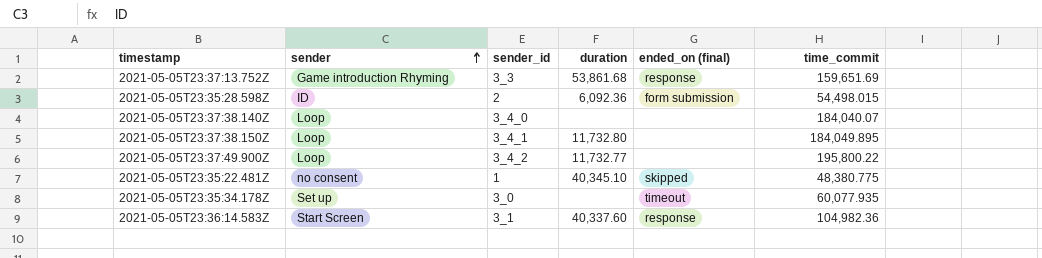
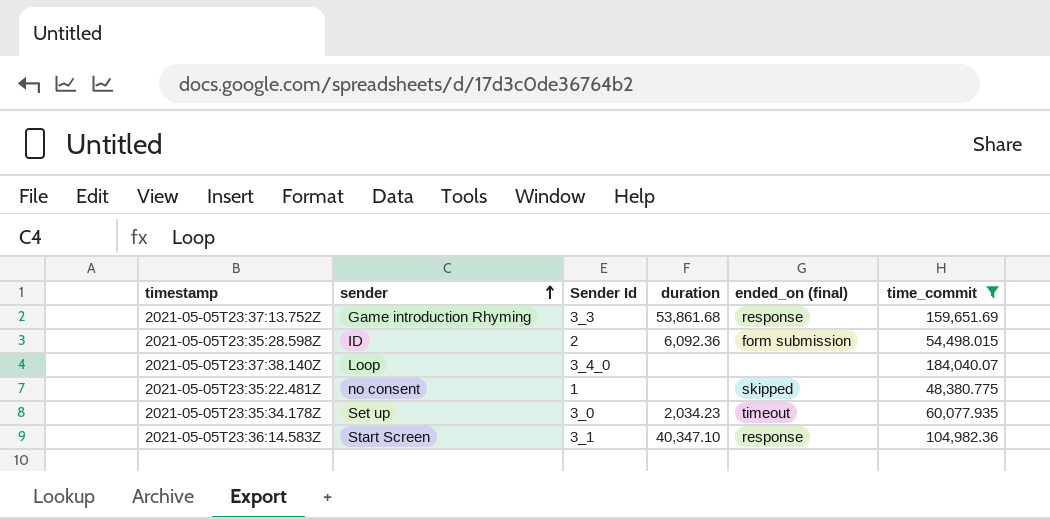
filter: none -> time_commit <= 184,040.07
column name: sender_id -> Sender Id
2021-05-05T23:35:22.481Z | duration: 40,345.10 -> none
2021-05-05T23:35:34.178Z | duration: none -> 2,034.23
2021-05-05T23:36:14.583Z | duration: 40,337.60 -> 40,347.10

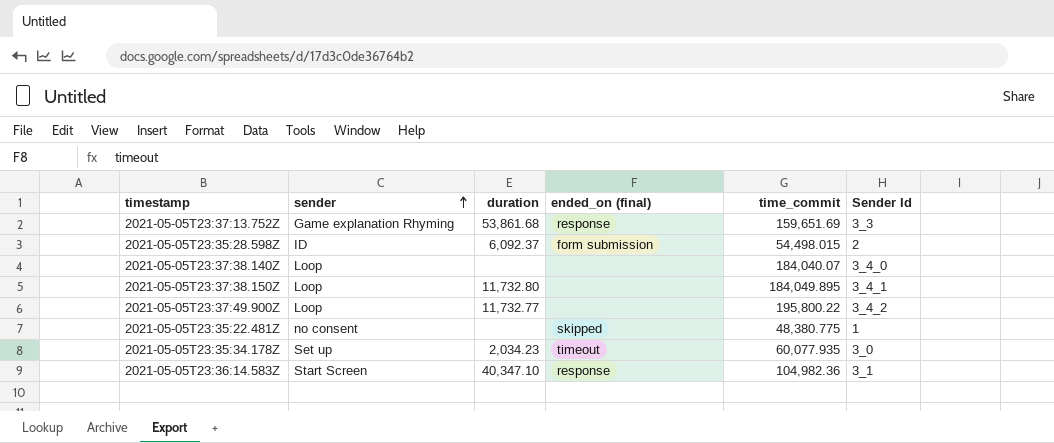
filter: time_commit <= 184,040.07 -> none
column Sender Id | position: 3 -> 6
2021-05-05T23:37:13.752Z | sender: Game introduction Rhyming -> Game explanation Rhyming
2021-05-05T23:35:28.598Z | duration: 6,092.36 -> 6,092.37

